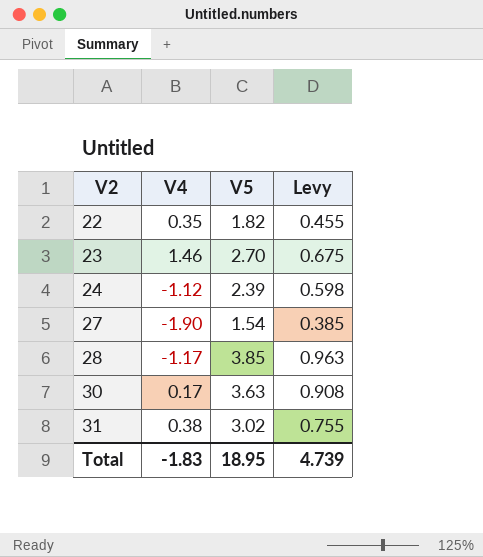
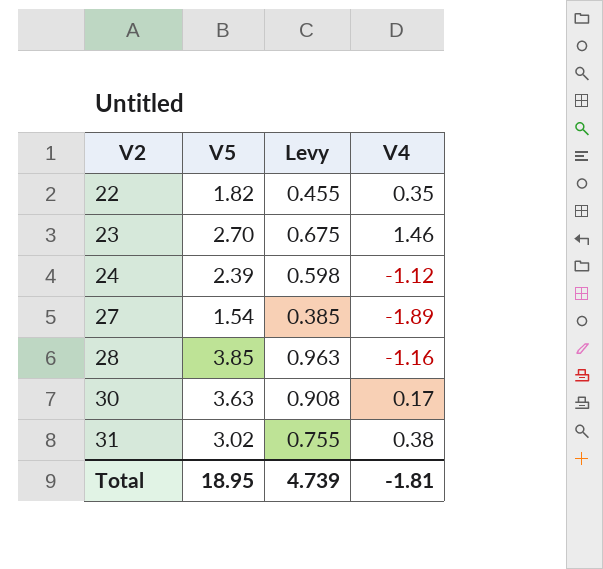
column V4 | position: 2 -> 4
27 | V4: -1.90 -> -1.89
28 | V4: -1.17 -> -1.16
Total | V4: -1.83 -> -1.81

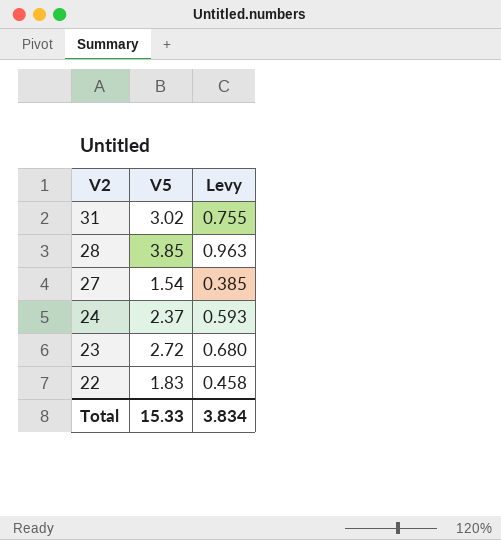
row order: V2 ascending -> V2 descending
column V4 | position: 4 -> none
row 30: 3.63 | 0.908 | 0.17 -> none
24 | V5: 2.39 -> 2.37
24 | Levy: 0.598 -> 0.593
23 | V5: 2.70 -> 2.72
23 | Levy: 0.675 -> 0.680
22 | V5: 1.82 -> 1.83
22 | Levy: 0.455 -> 0.458
Total | V5: 18.95 -> 15.33
Total | Levy: 4.739 -> 3.834

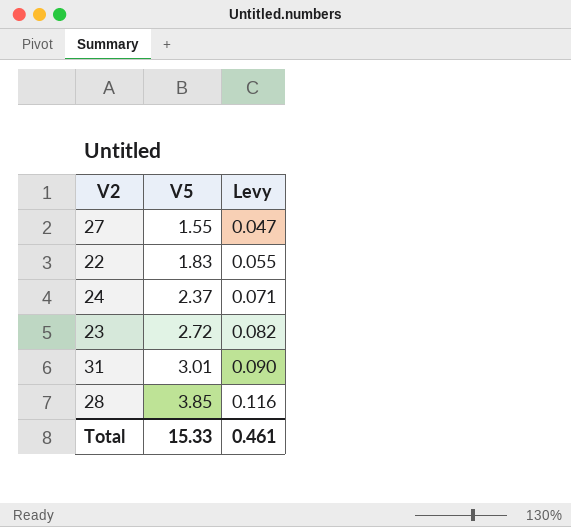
row order: V2 descending -> V5 ascending
column Levy | formula: [V5] * 0.25 -> [V5] * 0.03
27 | V5: 1.54 -> 1.55
31 | V5: 3.02 -> 3.01
Total | Levy: 3.834 -> 0.461

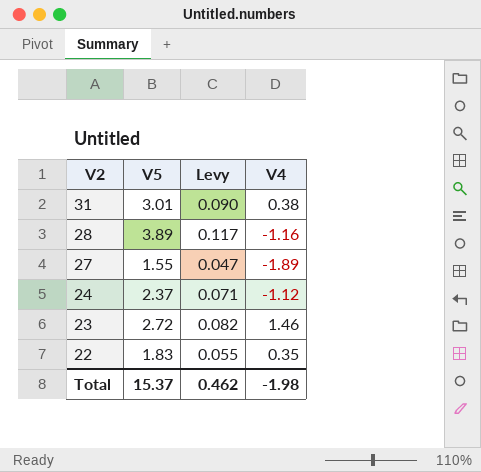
row order: V5 ascending -> V2 descending
column V4 | position: none -> 4
28 | V5: 3.85 -> 3.89
28 | Levy: 0.116 -> 0.117
Total | V5: 15.33 -> 15.37
Total | Levy: 0.461 -> 0.462

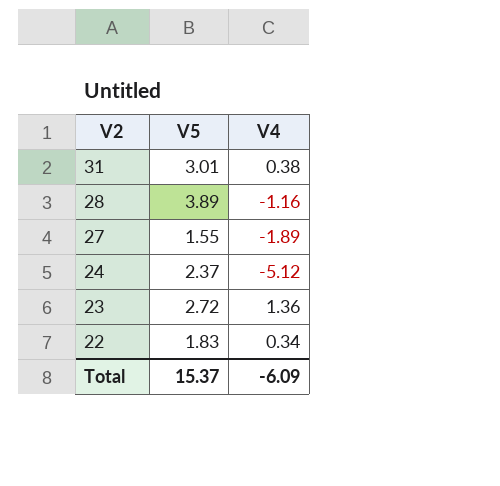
column Levy | formula: [V5] * 0.03 -> none
24 | V4: -1.12 -> -5.12
23 | V4: 1.46 -> 1.36
22 | V4: 0.35 -> 0.34
Total | V4: -1.98 -> -6.09

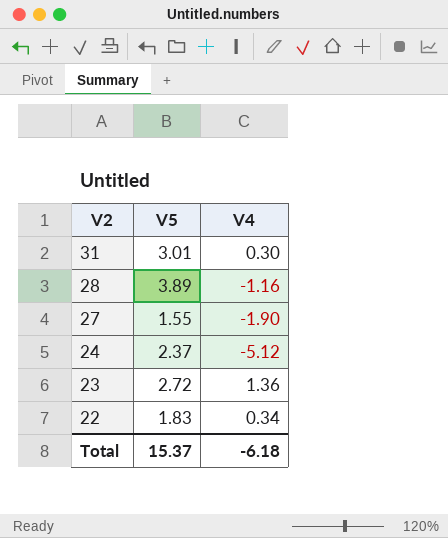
31 | V4: 0.38 -> 0.30
27 | V4: -1.89 -> -1.90
Total | V4: -6.09 -> -6.18

